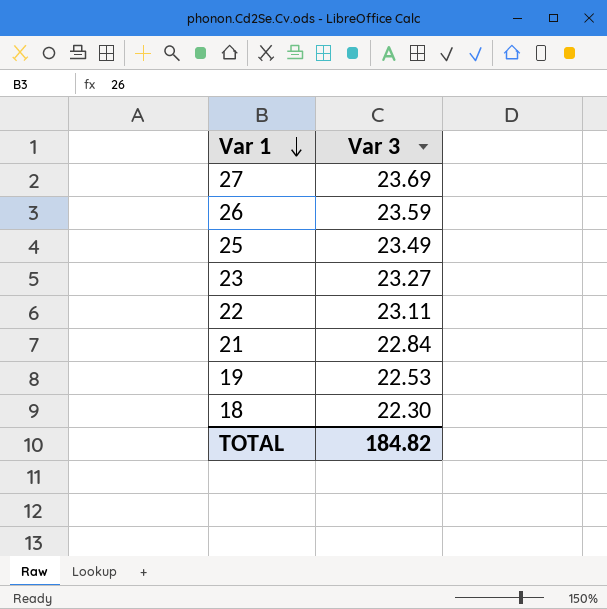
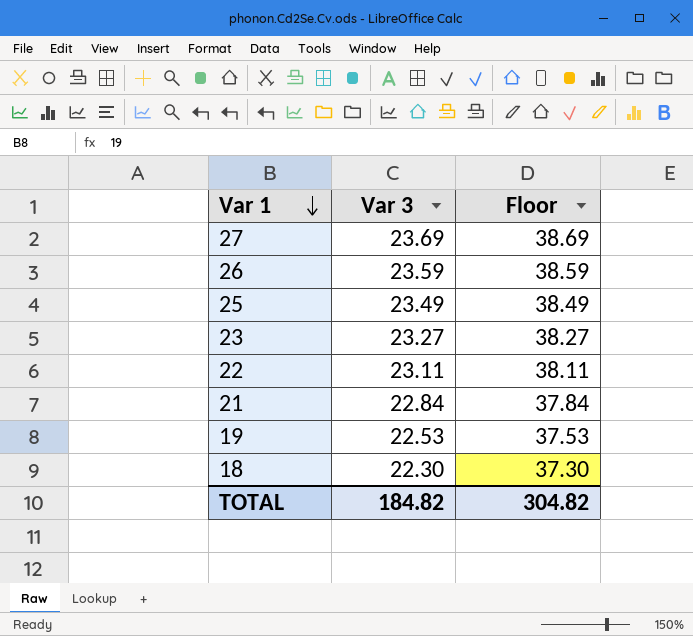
column Floor | formula: none -> [Var 3] + 15

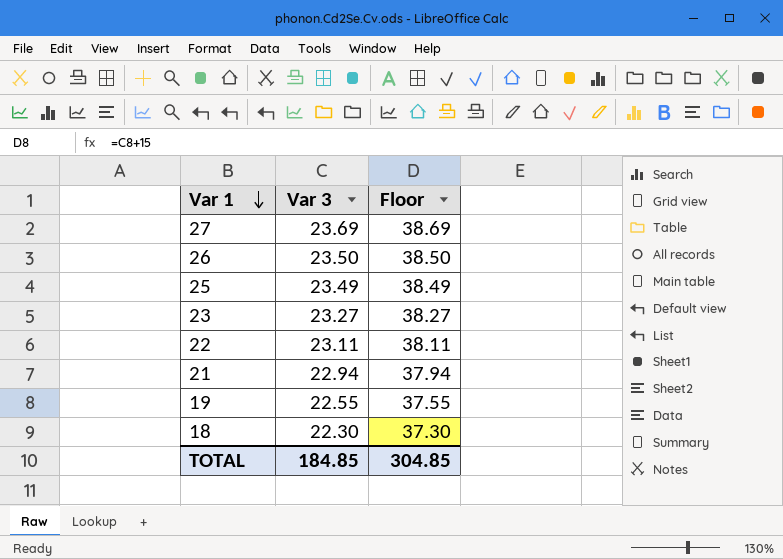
26 | Var 3: 23.59 -> 23.50
26 | Floor: 38.59 -> 38.50
21 | Var 3: 22.84 -> 22.94
21 | Floor: 37.84 -> 37.94
19 | Var 3: 22.53 -> 22.55
19 | Floor: 37.53 -> 37.55
TOTAL | Var 3: 184.82 -> 184.85
TOTAL | Floor: 304.82 -> 304.85

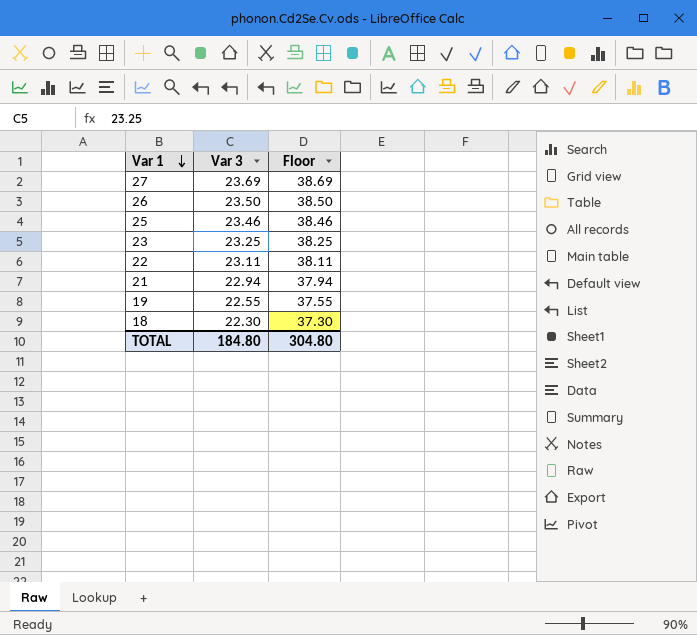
25 | Var 3: 23.49 -> 23.46
25 | Floor: 38.49 -> 38.46
23 | Var 3: 23.27 -> 23.25
23 | Floor: 38.27 -> 38.25
TOTAL | Var 3: 184.85 -> 184.80
TOTAL | Floor: 304.85 -> 304.80

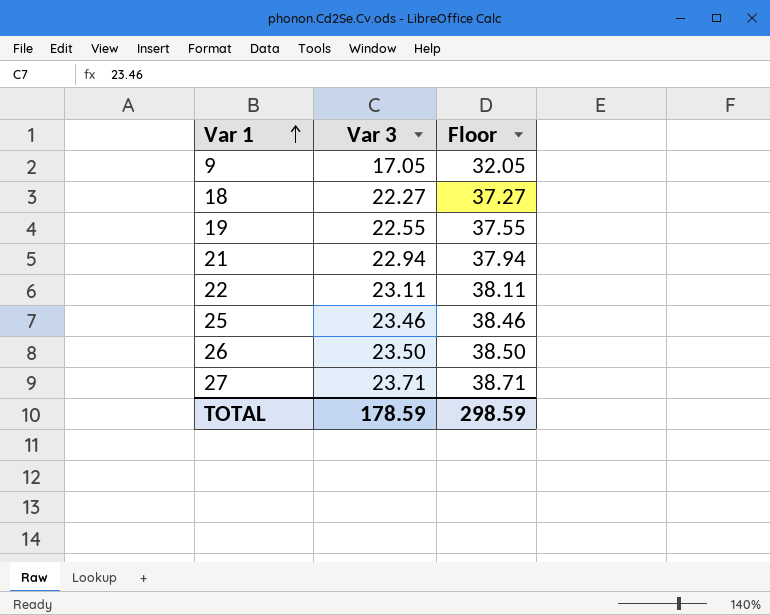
row order: Var 1 descending -> Var 1 ascending
row 23: 23.25 | 38.25 -> none
row 9: none -> 17.05 | 32.05
18 | Var 3: 22.30 -> 22.27
18 | Floor: 37.30 -> 37.27
27 | Var 3: 23.69 -> 23.71
27 | Floor: 38.69 -> 38.71
TOTAL | Var 3: 184.80 -> 178.59
TOTAL | Floor: 304.80 -> 298.59

